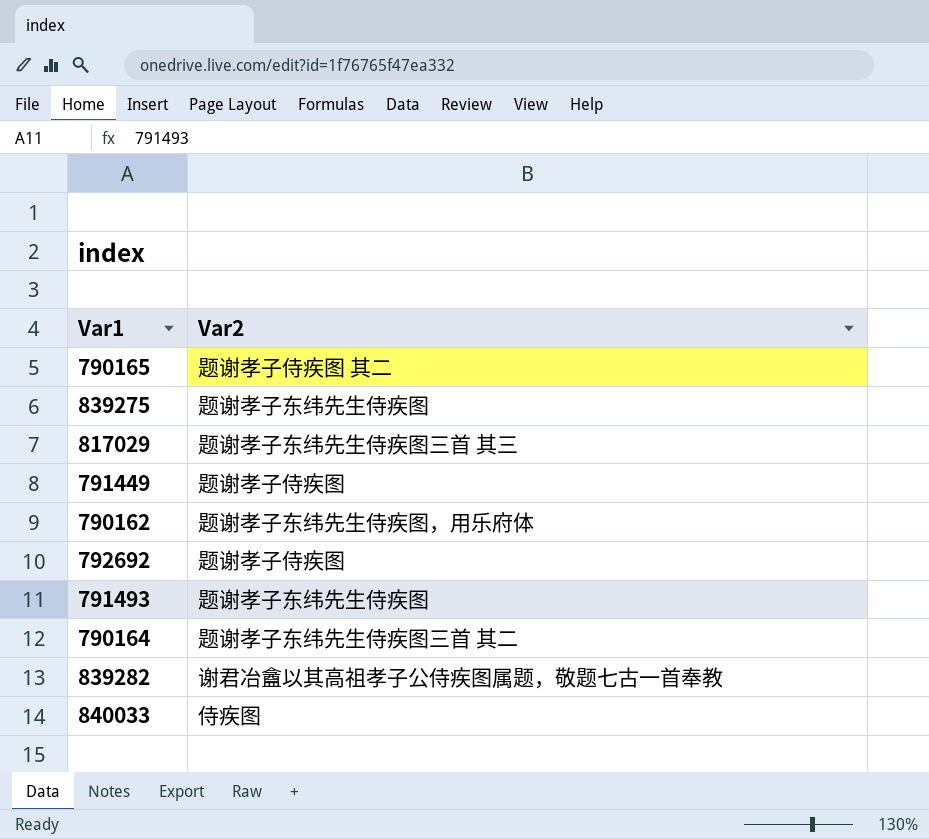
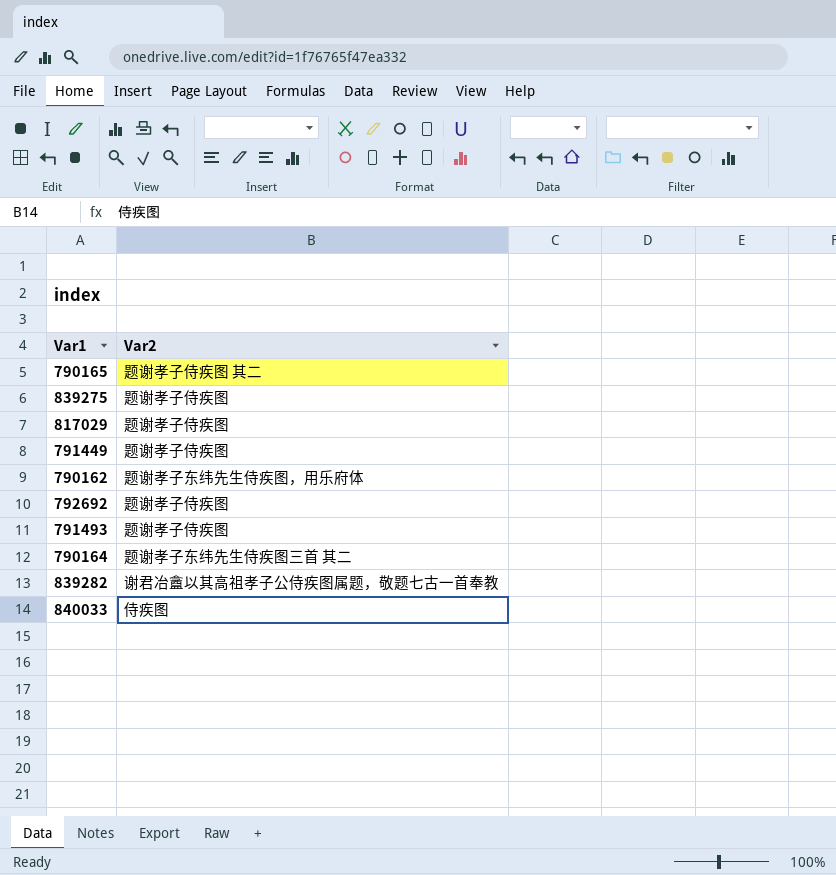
839275 | Var2: 题谢孝子东纬先生侍疾图 -> 题谢孝子侍疾图
817029 | Var2: 题谢孝子东纬先生侍疾图三首 其三 -> 题谢孝子侍疾图
791493 | Var2: 题谢孝子东纬先生侍疾图 -> 题谢孝子侍疾图

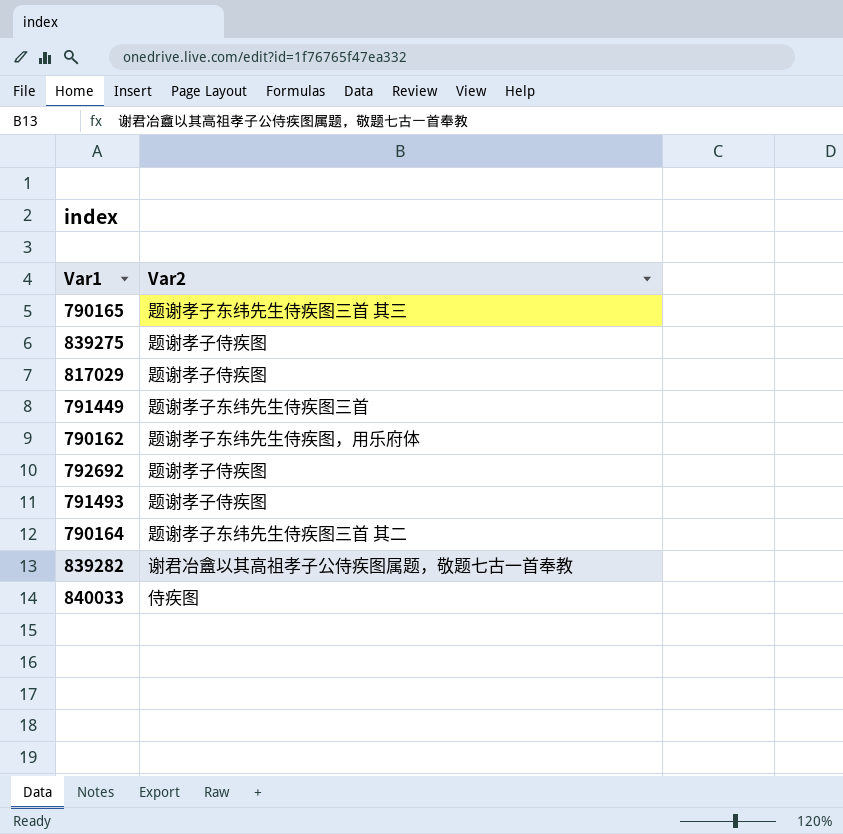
790165 | Var2: 题谢孝子侍疾图 其二 -> 题谢孝子东纬先生侍疾图三首 其三
791449 | Var2: 题谢孝子侍疾图 -> 题谢孝子东纬先生侍疾图三首

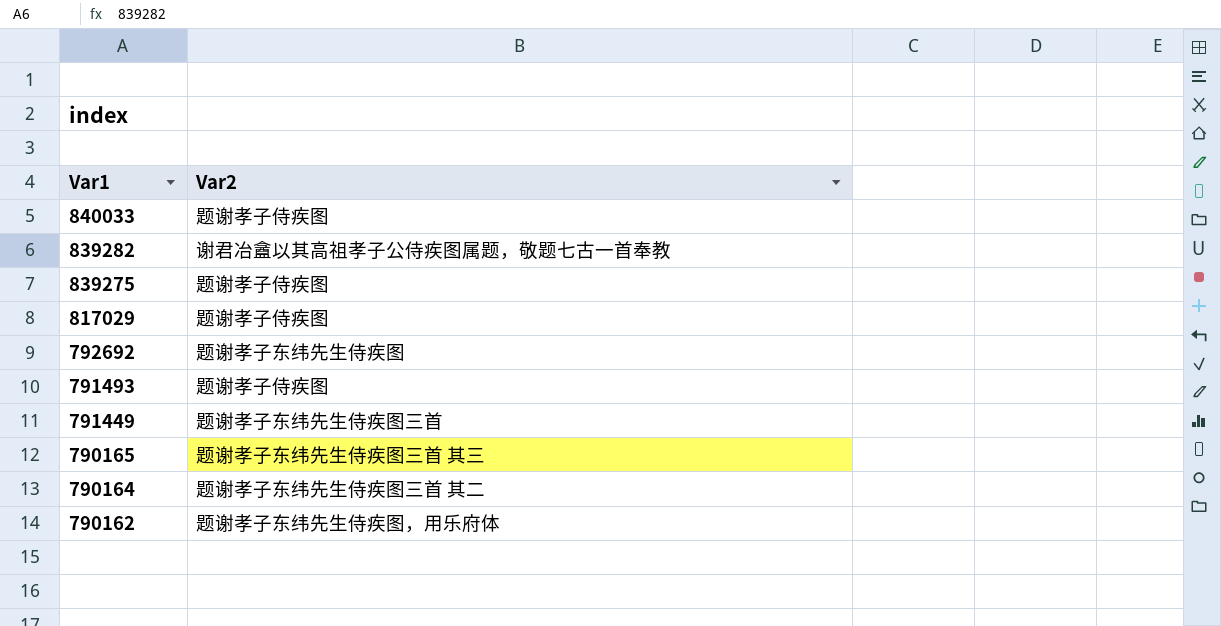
row order: none -> Var1 descending
840033 | Var2: 侍疾图 -> 题谢孝子侍疾图
792692 | Var2: 题谢孝子侍疾图 -> 题谢孝子东纬先生侍疾图

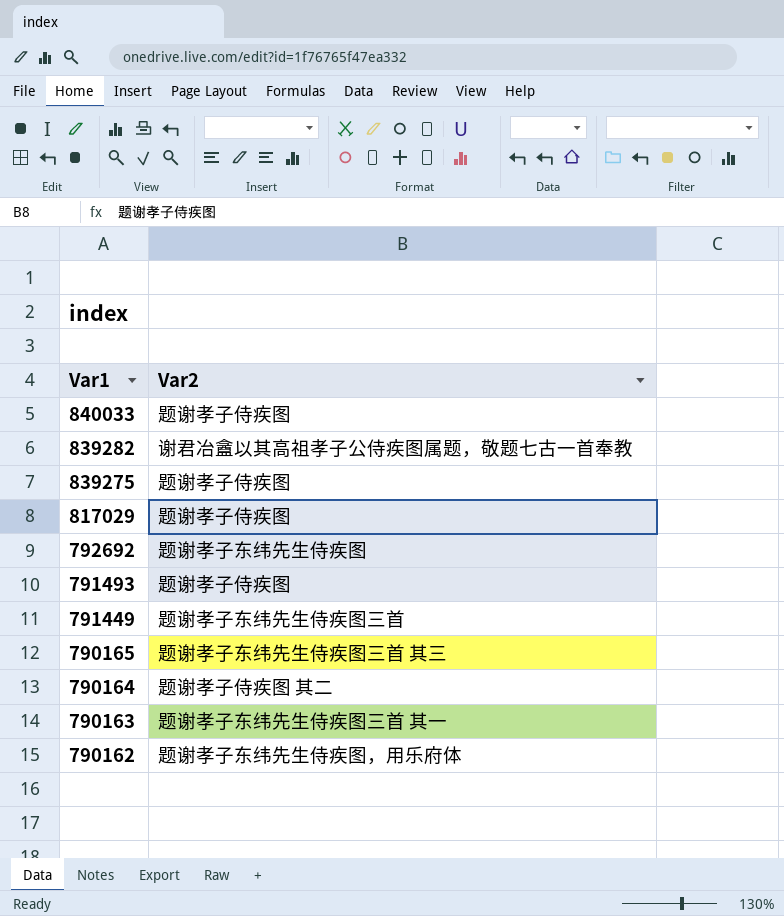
790164 | Var2: 题谢孝子东纬先生侍疾图三首 其二 -> 题谢孝子侍疾图 其二
row 790163: none -> 题谢孝子东纬先生侍疾图三首 其一

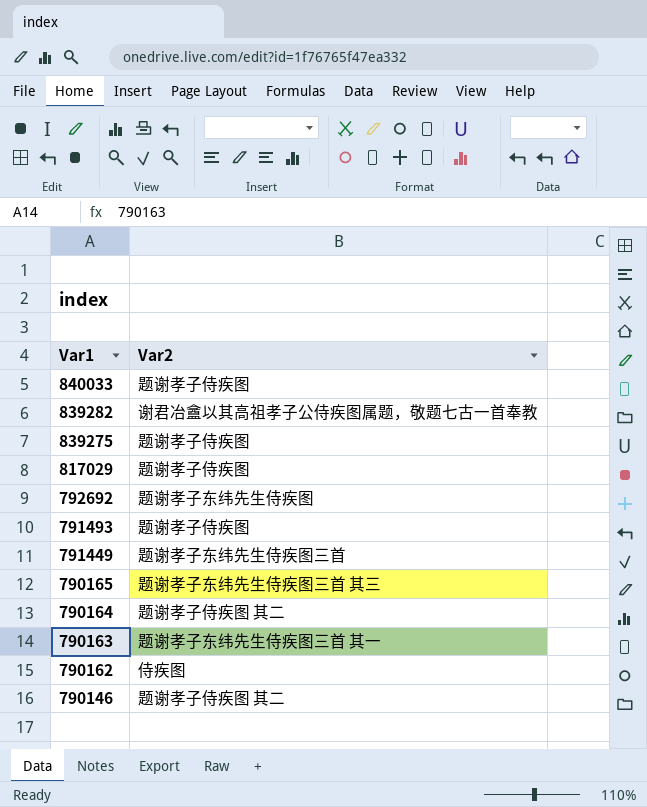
790162 | Var2: 题谢孝子东纬先生侍疾图，用乐府体 -> 侍疾图
row 790146: none -> 题谢孝子侍疾图 其二

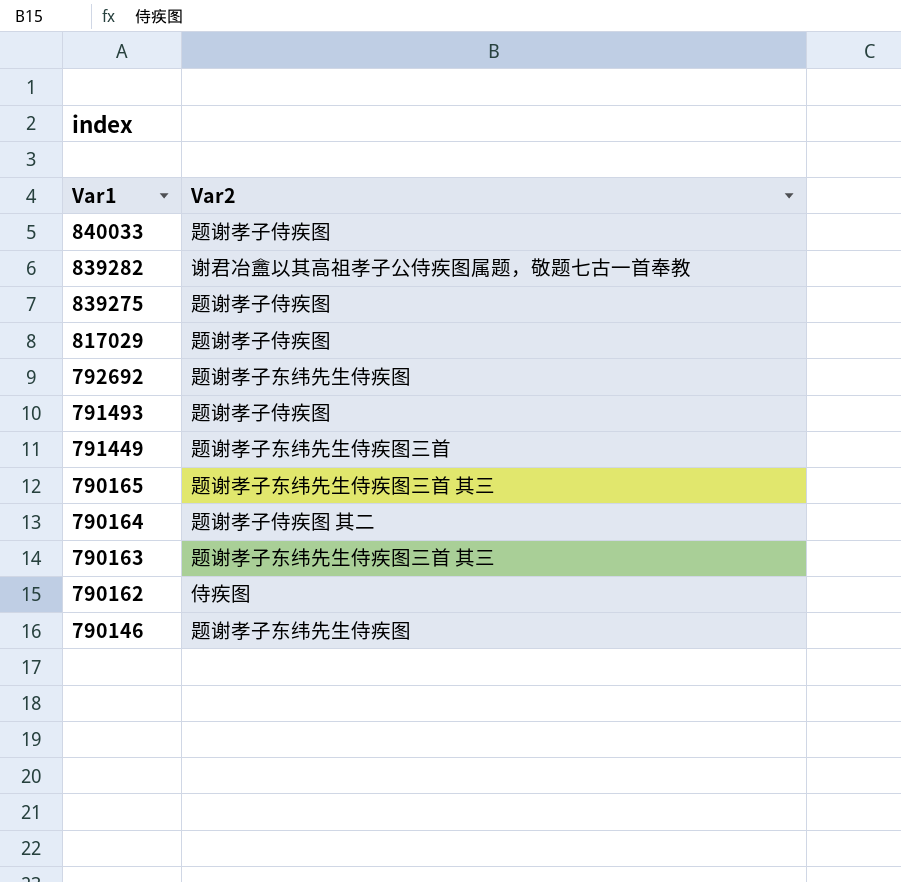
790163 | Var2: 题谢孝子东纬先生侍疾图三首 其一 -> 题谢孝子东纬先生侍疾图三首 其三
790146 | Var2: 题谢孝子侍疾图 其二 -> 题谢孝子东纬先生侍疾图

